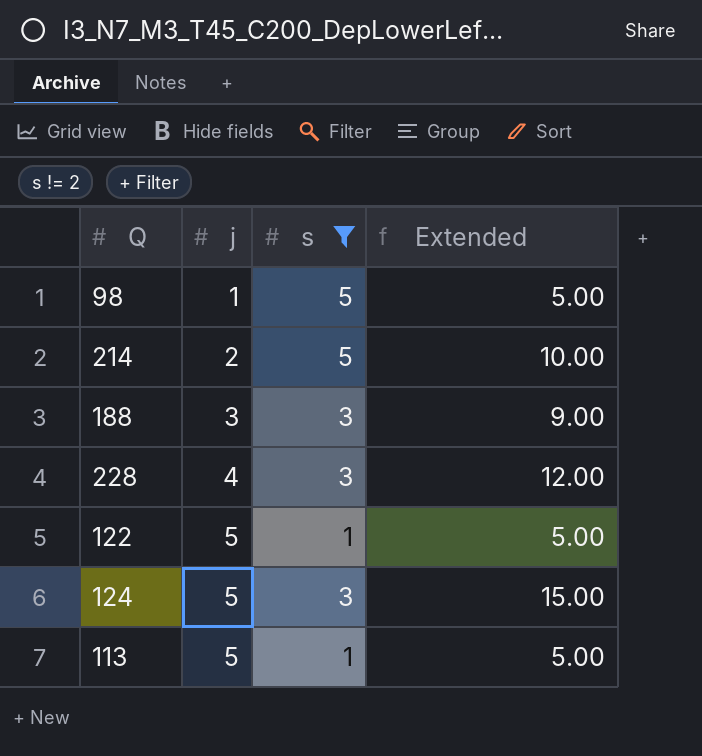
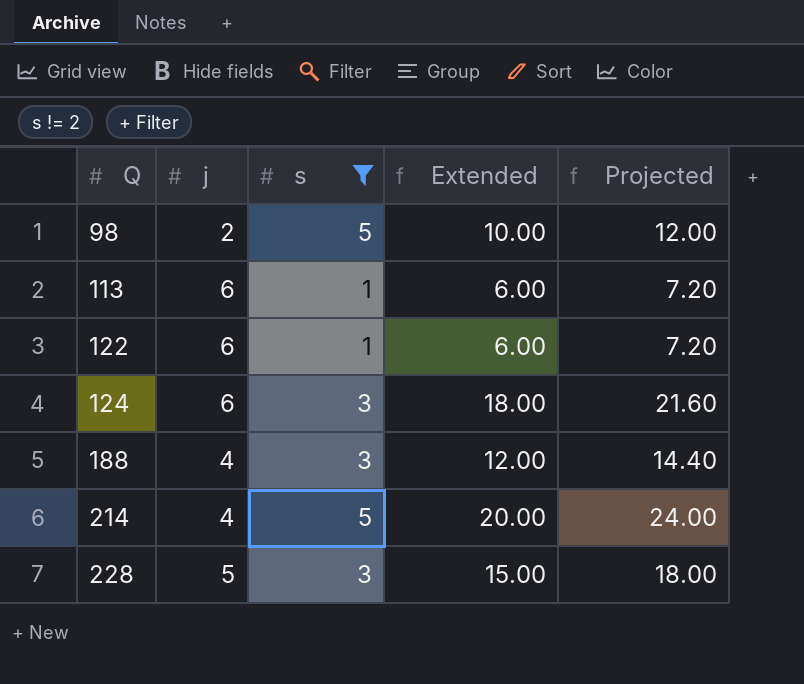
row order: j ascending -> Q ascending
column Projected | formula: none -> [Extended] * 1.2
98 | j: 1 -> 2
98 | Extended: 5.00 -> 10.00
113 | j: 5 -> 6
113 | Extended: 5.00 -> 6.00
122 | j: 5 -> 6
122 | Extended: 5.00 -> 6.00
124 | j: 5 -> 6
124 | Extended: 15.00 -> 18.00
188 | j: 3 -> 4
188 | Extended: 9.00 -> 12.00
214 | j: 2 -> 4
214 | Extended: 10.00 -> 20.00
228 | j: 4 -> 5
228 | Extended: 12.00 -> 15.00

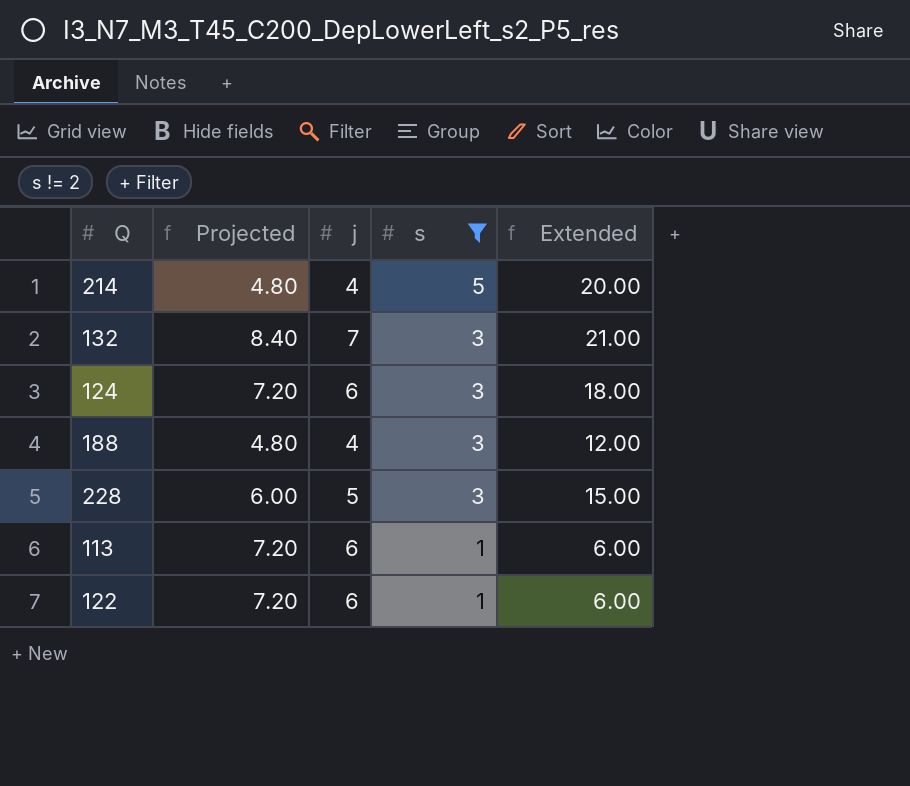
row order: Q ascending -> s descending
column Projected | formula: [Extended] * 1.2 -> [j] * 1.2
column Projected | position: 5 -> 2
row 98: 2 | 5 | 10.00 | 12.00 -> none
row 132: none -> 8.40 | 7 | 3 | 21.00

